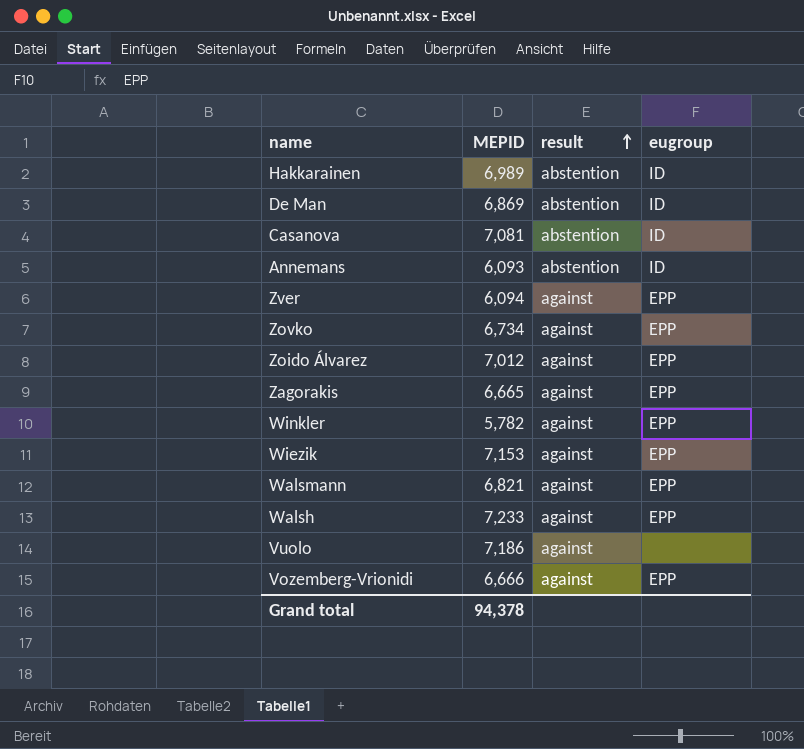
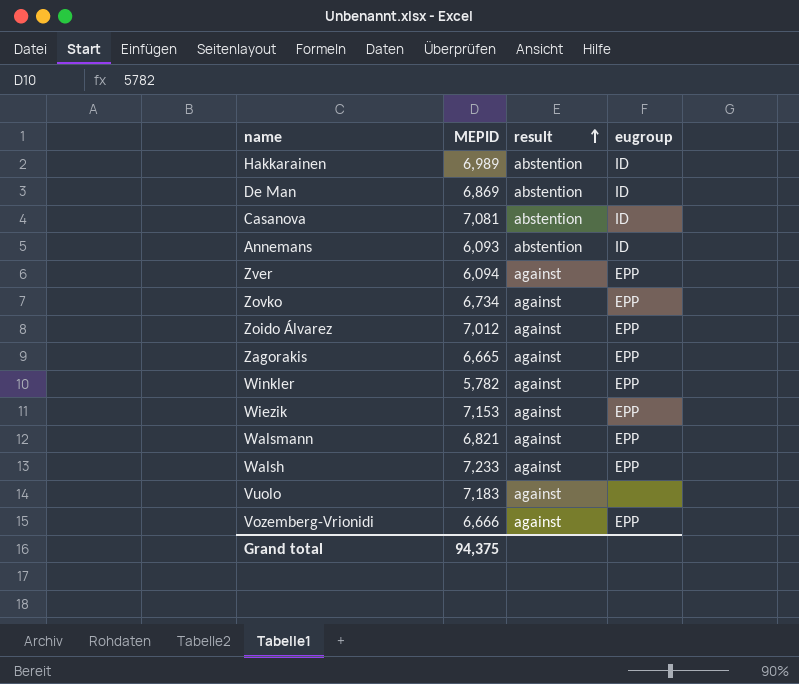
Vuolo | MEPID: 7,186 -> 7,183
Grand total | MEPID: 94,378 -> 94,375

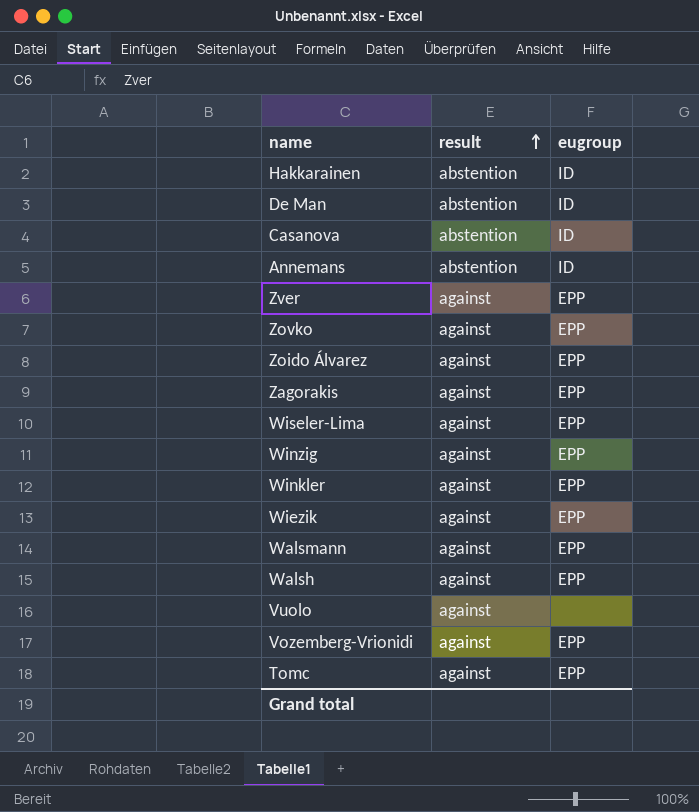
column MEPID | position: 2 -> none
row Wiseler-Lima: none -> against | EPP
row Winzig: none -> against | EPP
row Tomc: none -> against | EPP

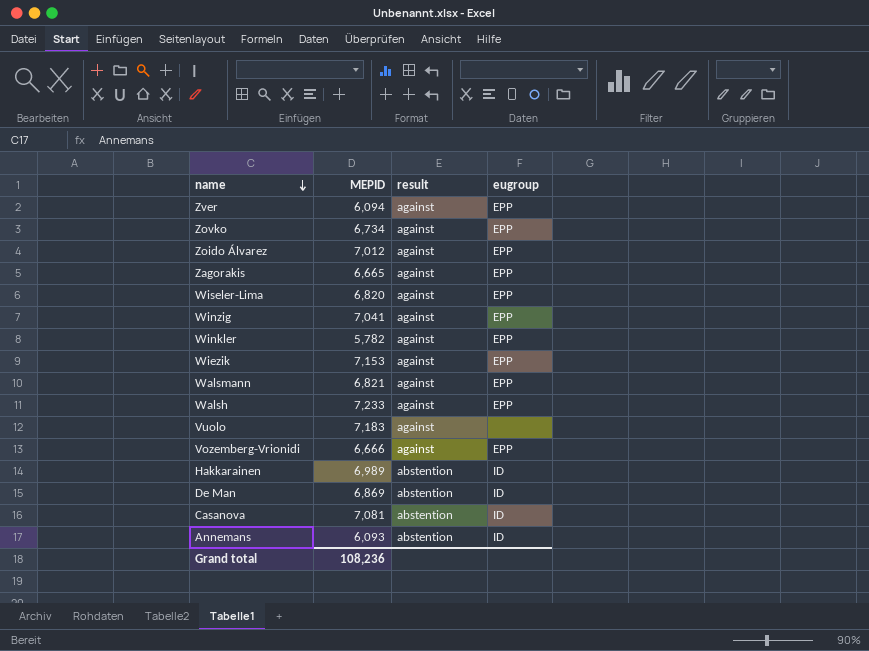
row order: result ascending -> name descending
column MEPID | position: none -> 2
row Tomc: against | EPP -> none

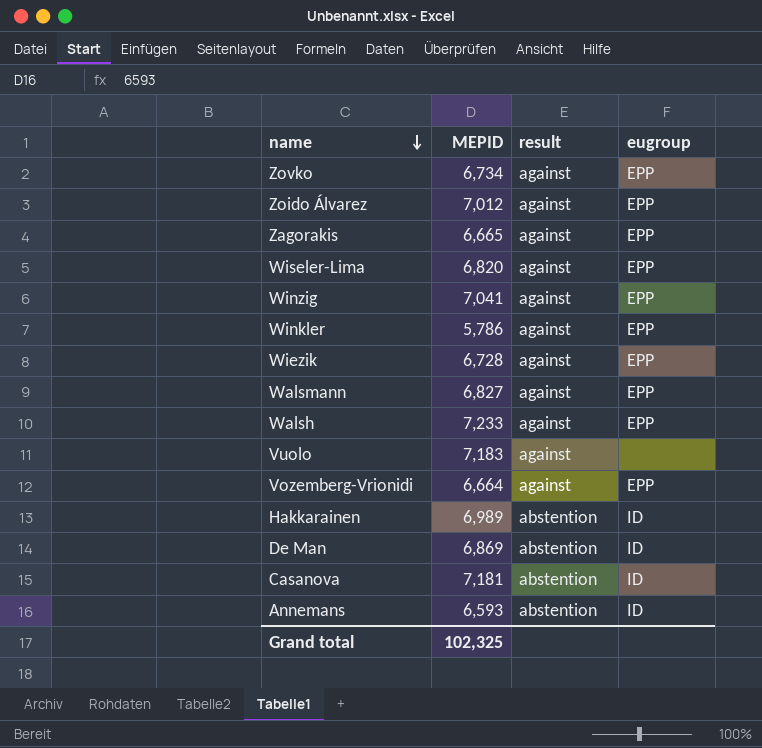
row Zver: 6,094 | against | EPP -> none
Winkler | MEPID: 5,782 -> 5,786
Wiezik | MEPID: 7,153 -> 6,728
Walsmann | MEPID: 6,821 -> 6,827
Vozemberg-Vrionidi | MEPID: 6,666 -> 6,664
Casanova | MEPID: 7,081 -> 7,181
Annemans | MEPID: 6,093 -> 6,593
Grand total | MEPID: 108,236 -> 102,325

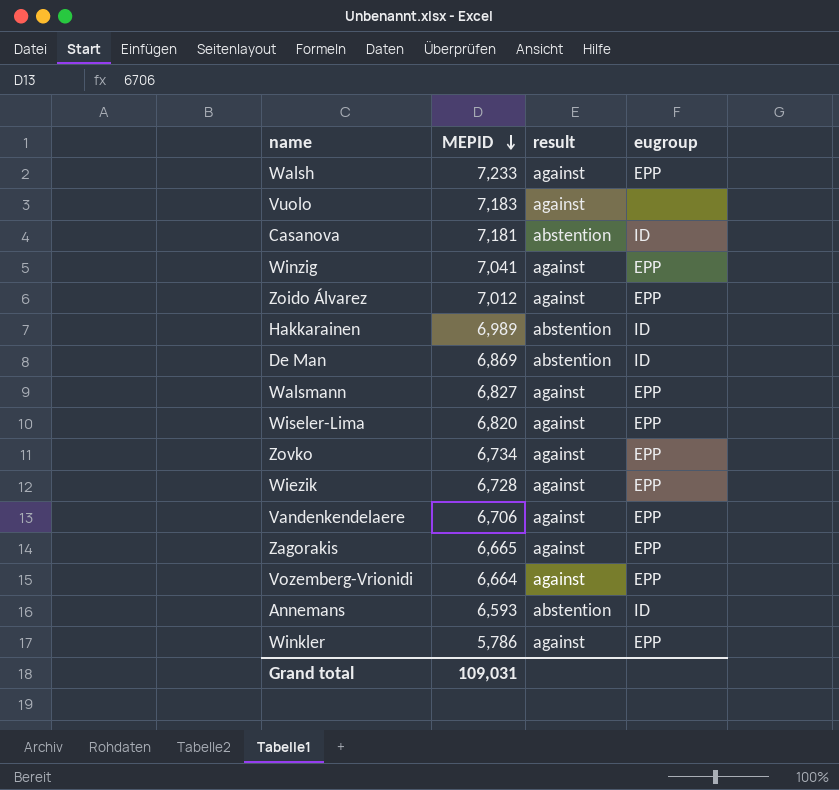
row order: name descending -> MEPID descending
row Vandenkendelaere: none -> 6,706 | against | EPP
Grand total | MEPID: 102,325 -> 109,031

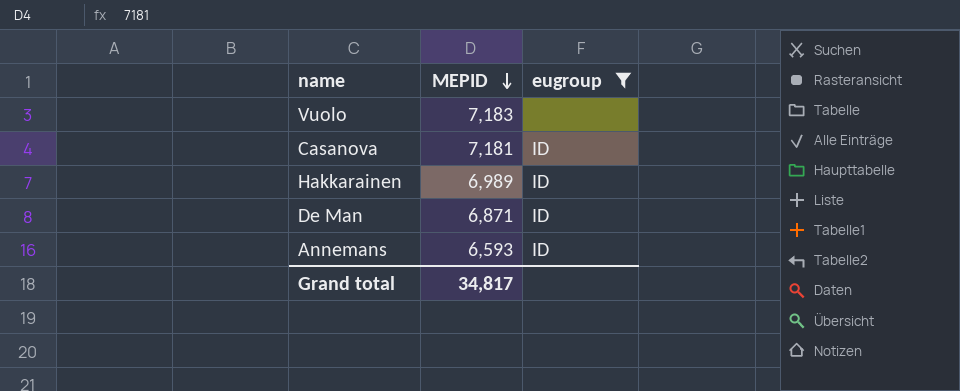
filter: none -> eugroup != EPP
column result | position: 3 -> none
De Man | MEPID: 6,869 -> 6,871
Grand total | MEPID: 109,031 -> 34,817

